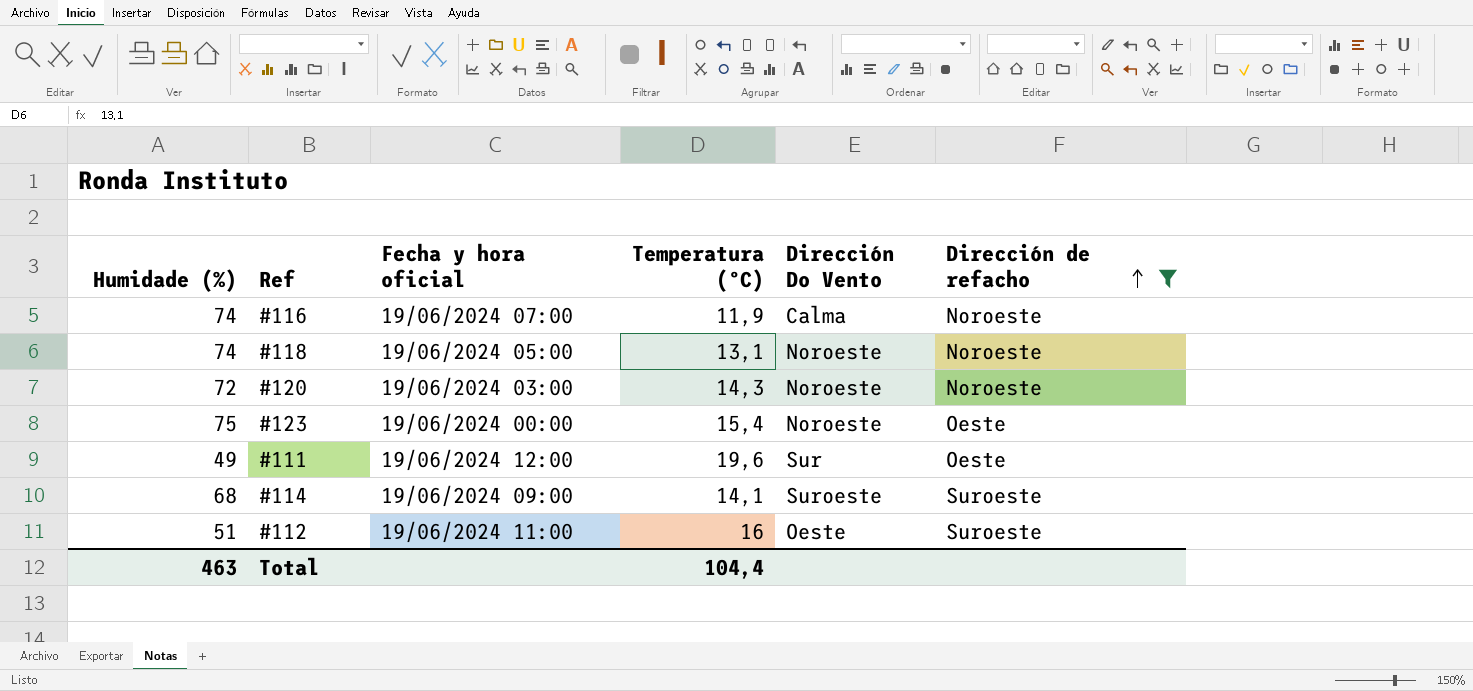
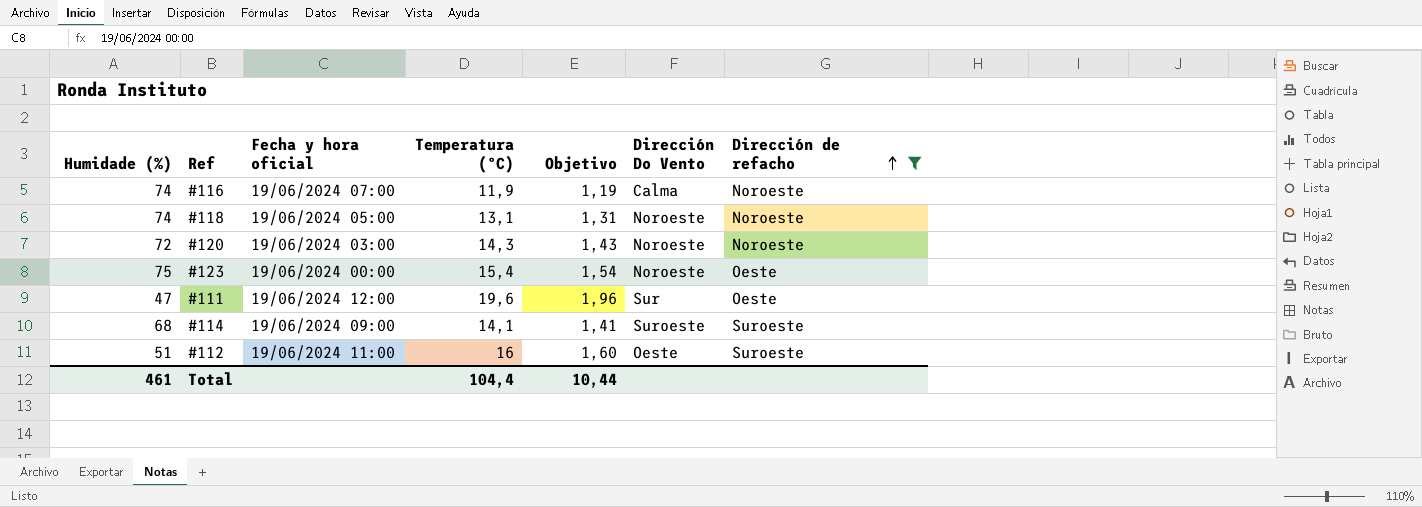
column Objetivo | formula: none -> [Temperatura (ºC)] * 0,1
#111 | Humidade (%): 49 -> 47
Total | Humidade (%): 463 -> 461

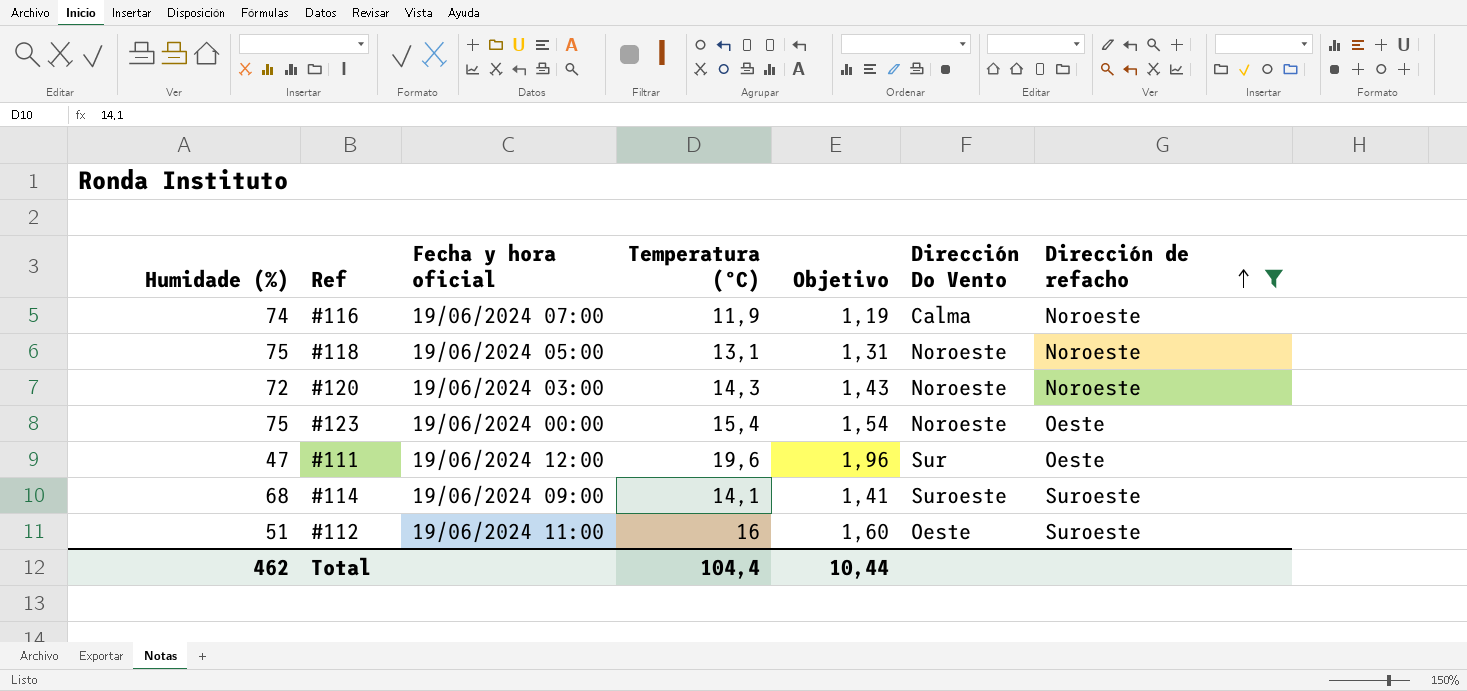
#118 | Humidade (%): 74 -> 75
Total | Humidade (%): 461 -> 462

